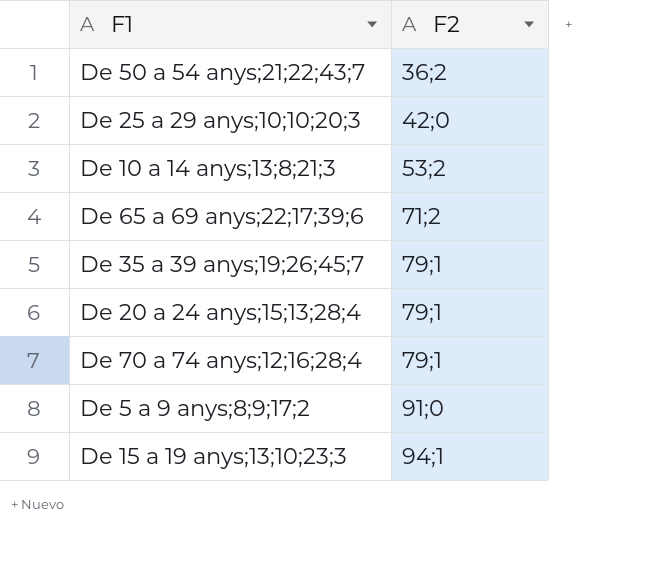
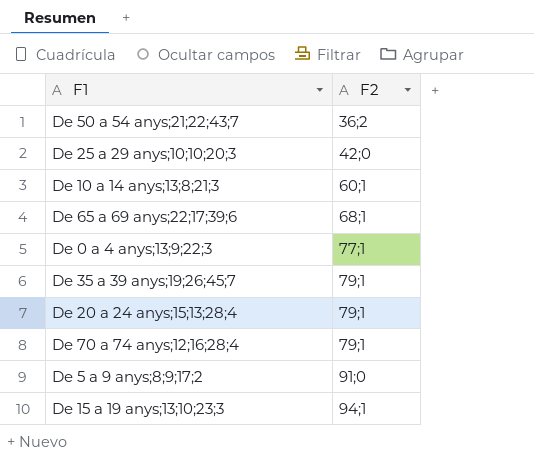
De 10 a 14 anys;13;8;21;3 | F2: 53;2 -> 60;1
De 65 a 69 anys;22;17;39;6 | F2: 71;2 -> 68;1
row De 0 a 4 anys;13;9;22;3: none -> 77;1

